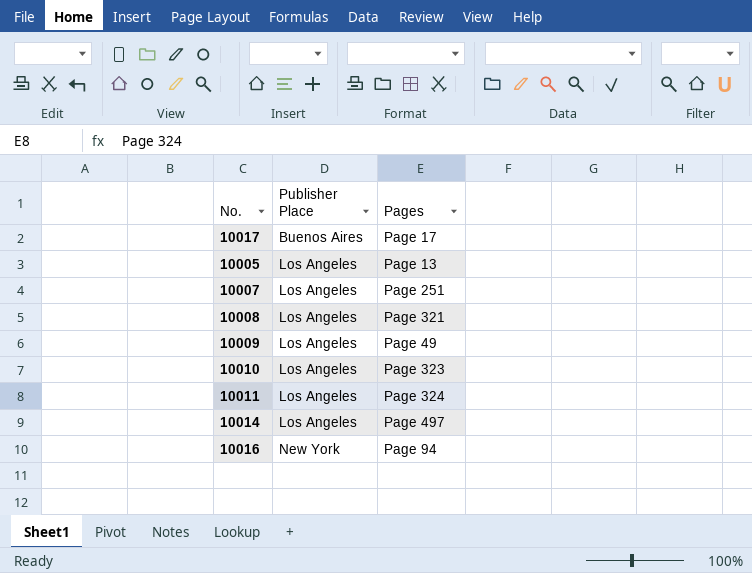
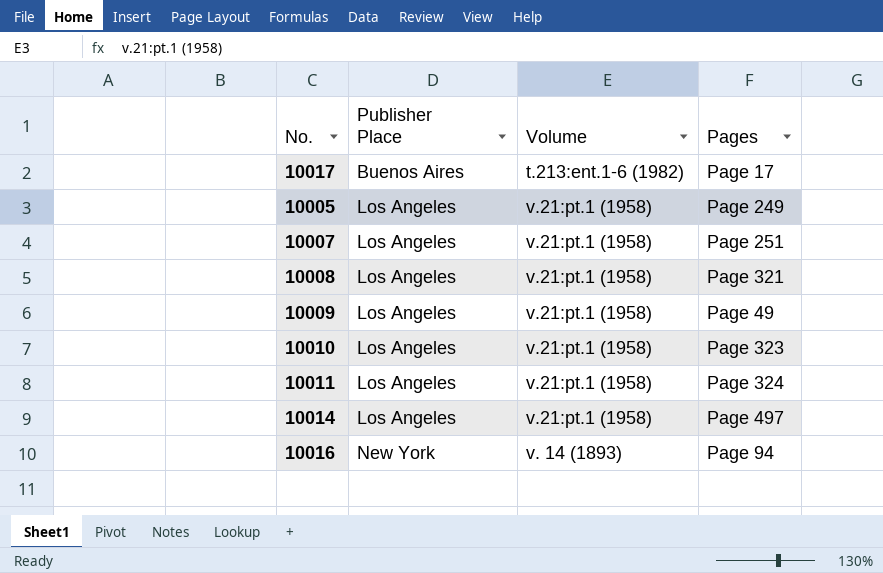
column Volume | position: none -> 3
10005 | Pages: Page 13 -> Page 249

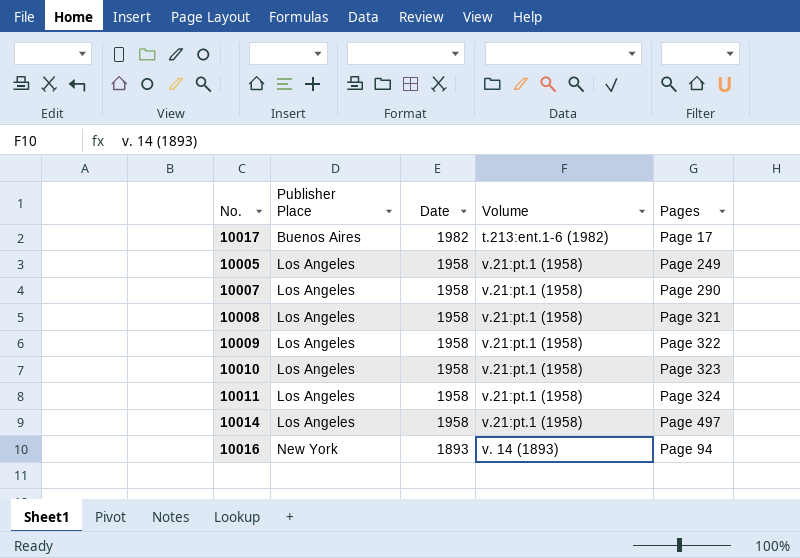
column Date | position: none -> 3
10007 | Pages: Page 251 -> Page 290
10009 | Pages: Page 49 -> Page 322

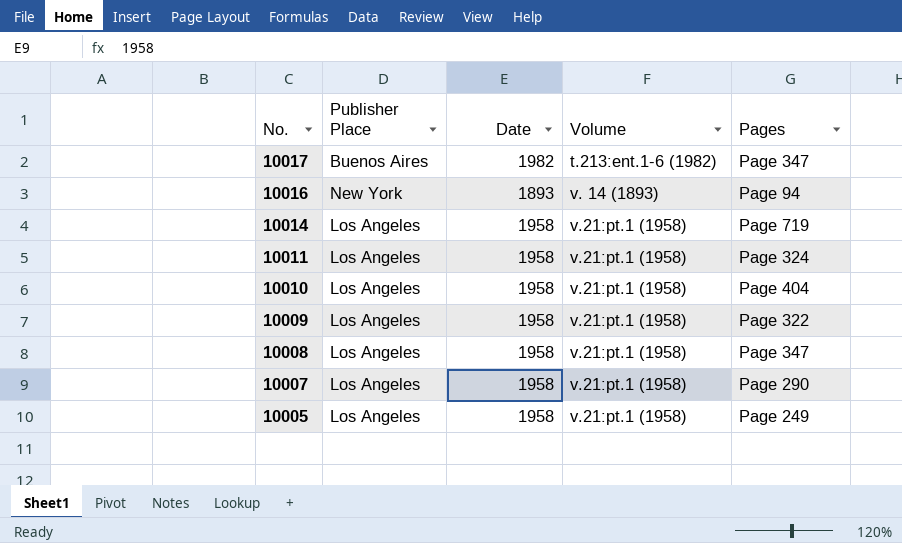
row order: Publisher Place ascending -> No. descending
10017 | Pages: Page 17 -> Page 347
10014 | Pages: Page 497 -> Page 719
10010 | Pages: Page 323 -> Page 404
10008 | Pages: Page 321 -> Page 347

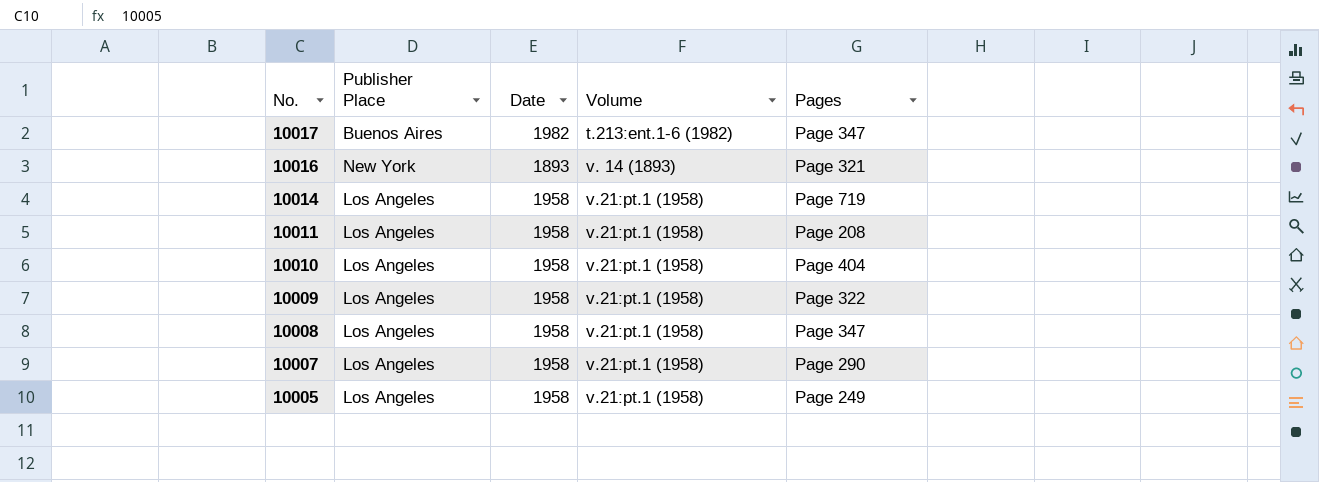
10016 | Pages: Page 94 -> Page 321
10011 | Pages: Page 324 -> Page 208

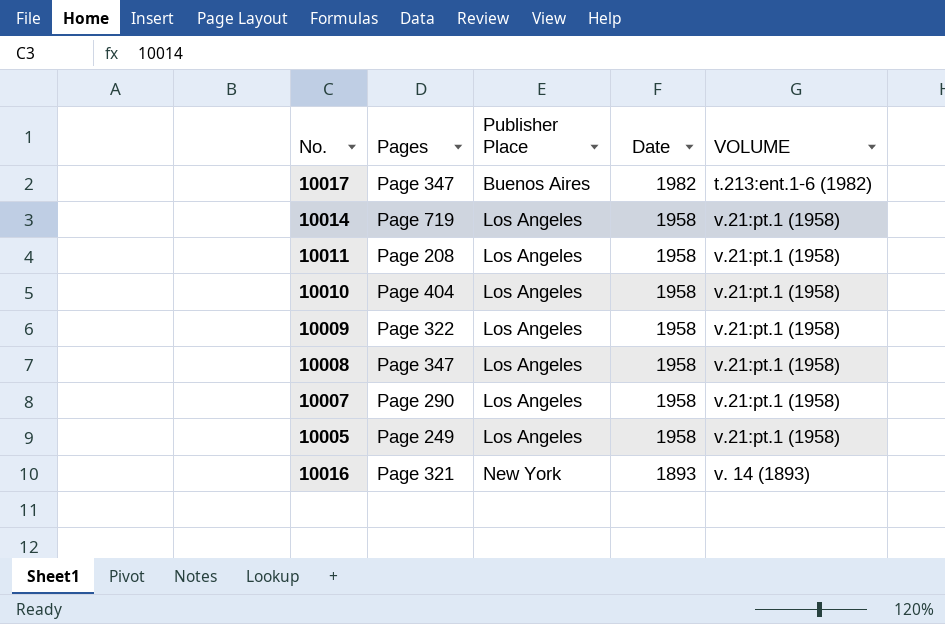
row order: No. descending -> Publisher Place ascending
column Pages | position: 5 -> 2
column name: Volume -> VOLUME

